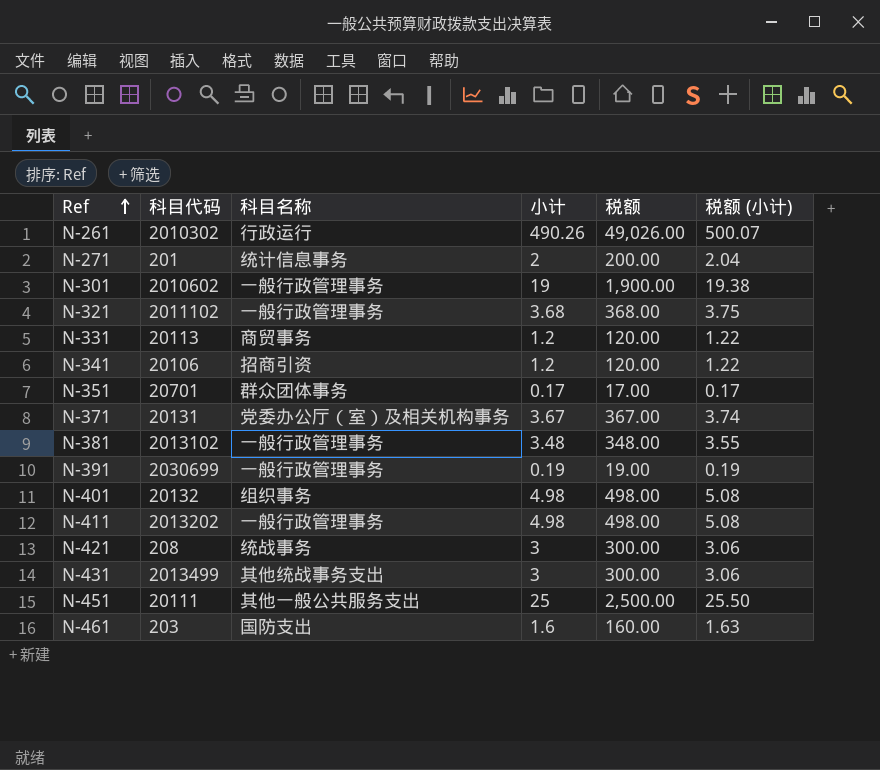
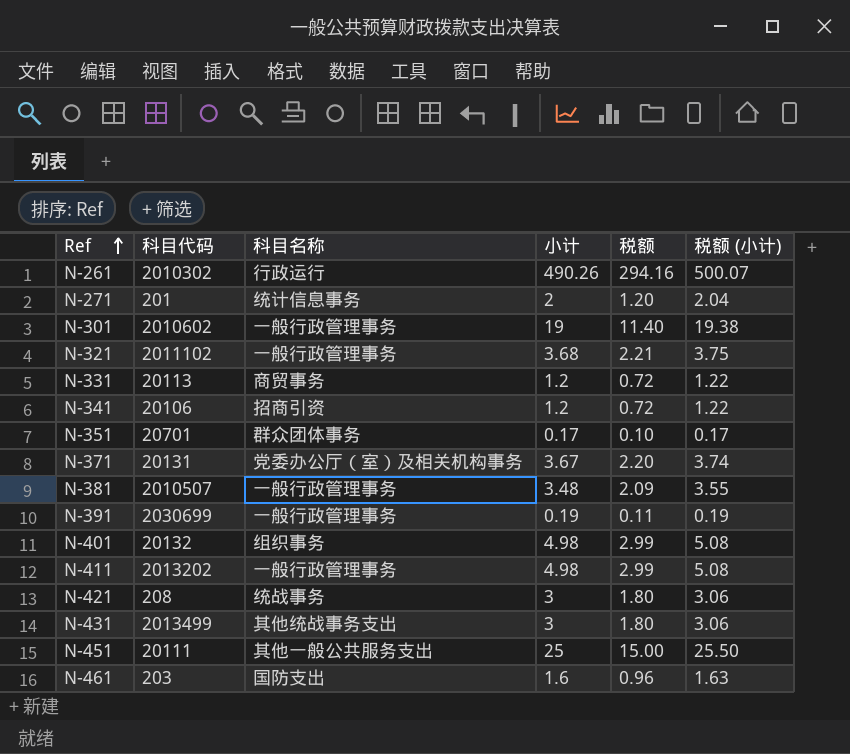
column 税额 | formula: [小计] * 100 -> [小计] * 0.6
N-381 | 科目代码: 2013102 -> 2010507

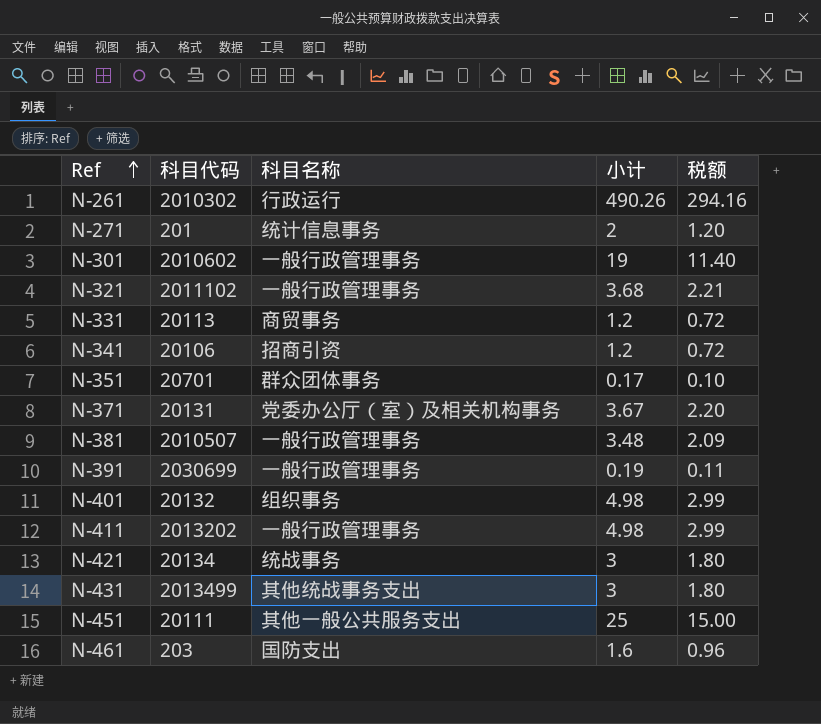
column 税额 (小计) | formula: [小计] * 1.02 -> none
N-421 | 科目代码: 208 -> 20134

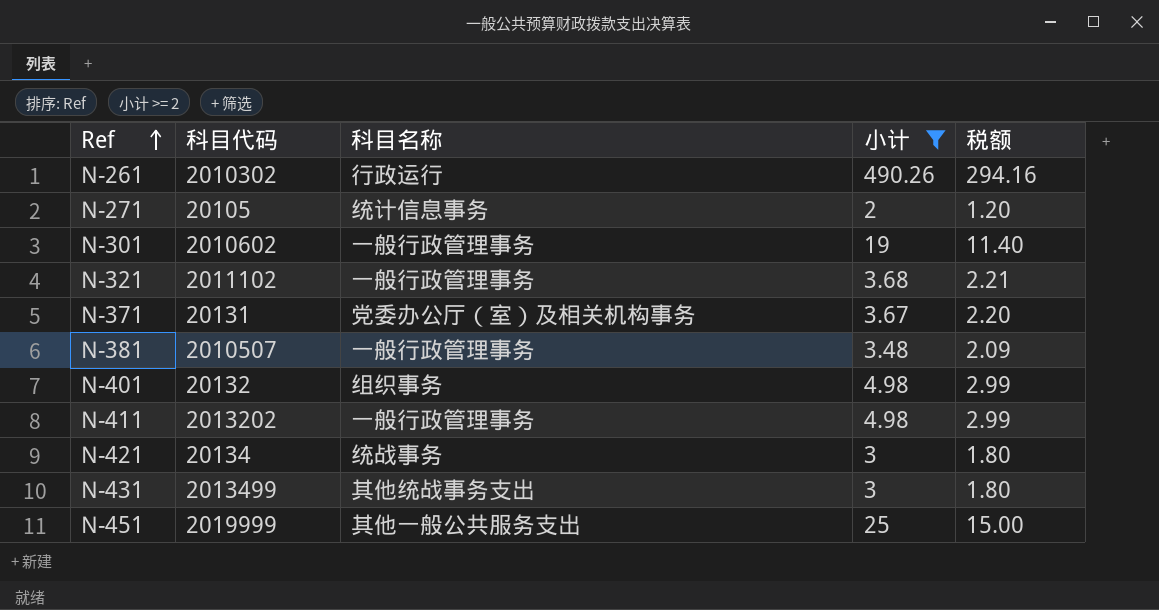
filter: none -> 小计 >= 2
N-271 | 科目代码: 201 -> 20105
N-451 | 科目代码: 20111 -> 2019999

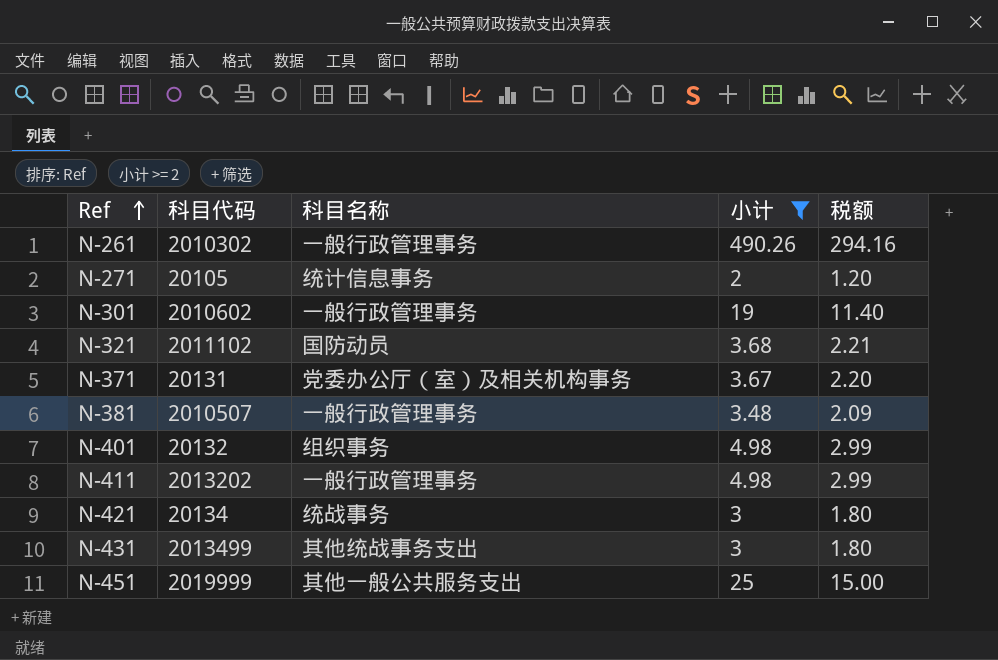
N-261 | 科目名称: 行政运行 -> 一般行政管理事务
N-321 | 科目名称: 一般行政管理事务 -> 国防动员

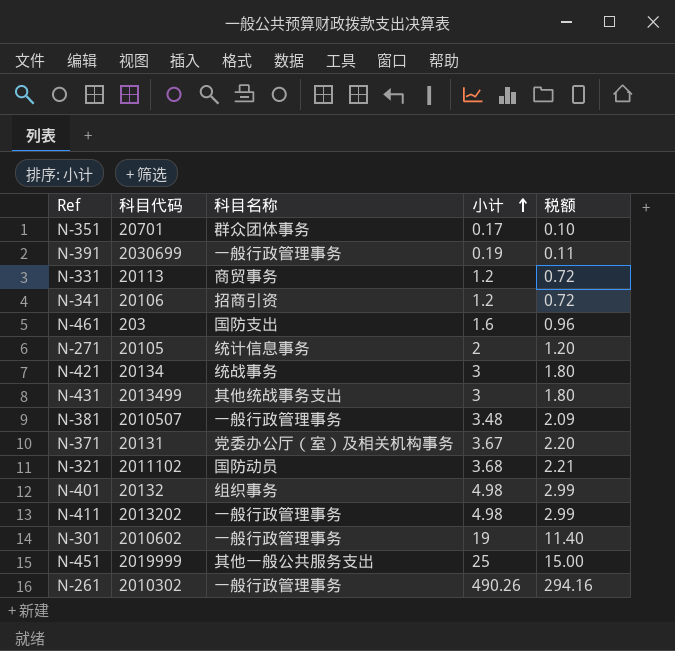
filter: 小计 >= 2 -> none
row order: Ref ascending -> 小计 ascending

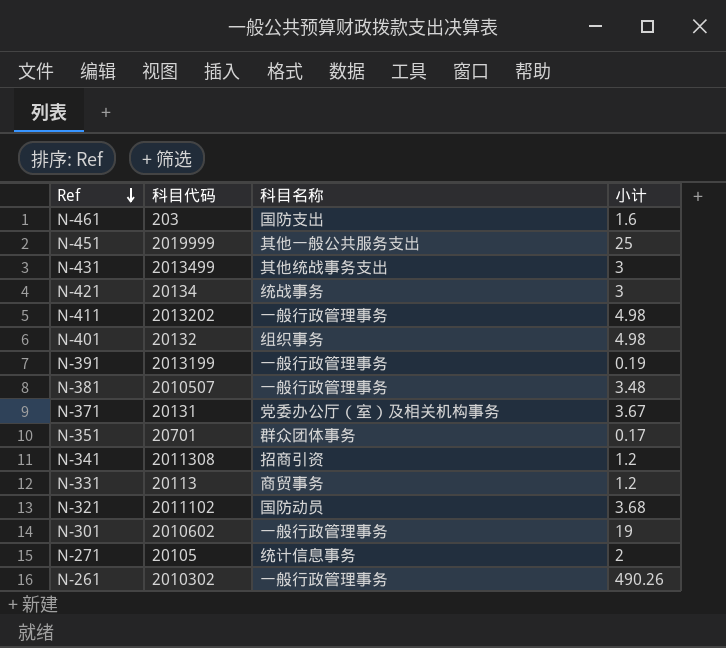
row order: 小计 ascending -> Ref descending
column 税额 | formula: [小计] * 0.6 -> none
N-391 | 科目代码: 2030699 -> 2013199
N-341 | 科目代码: 20106 -> 2011308

